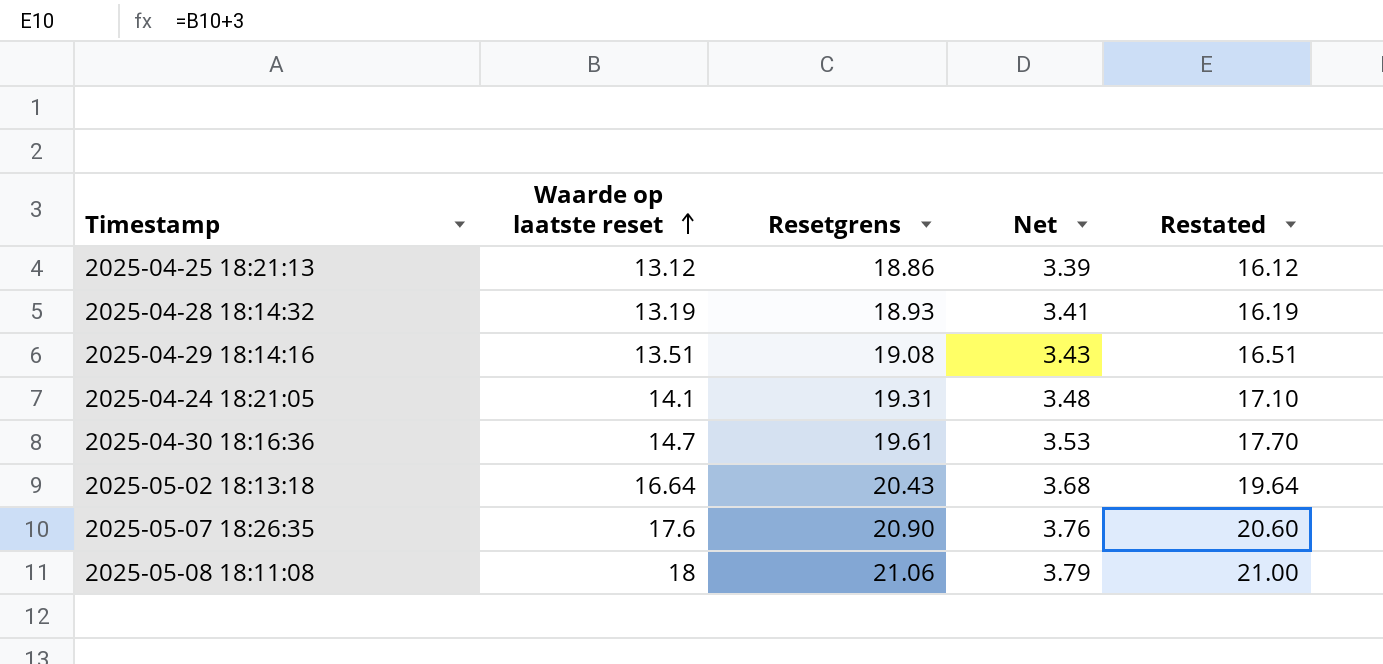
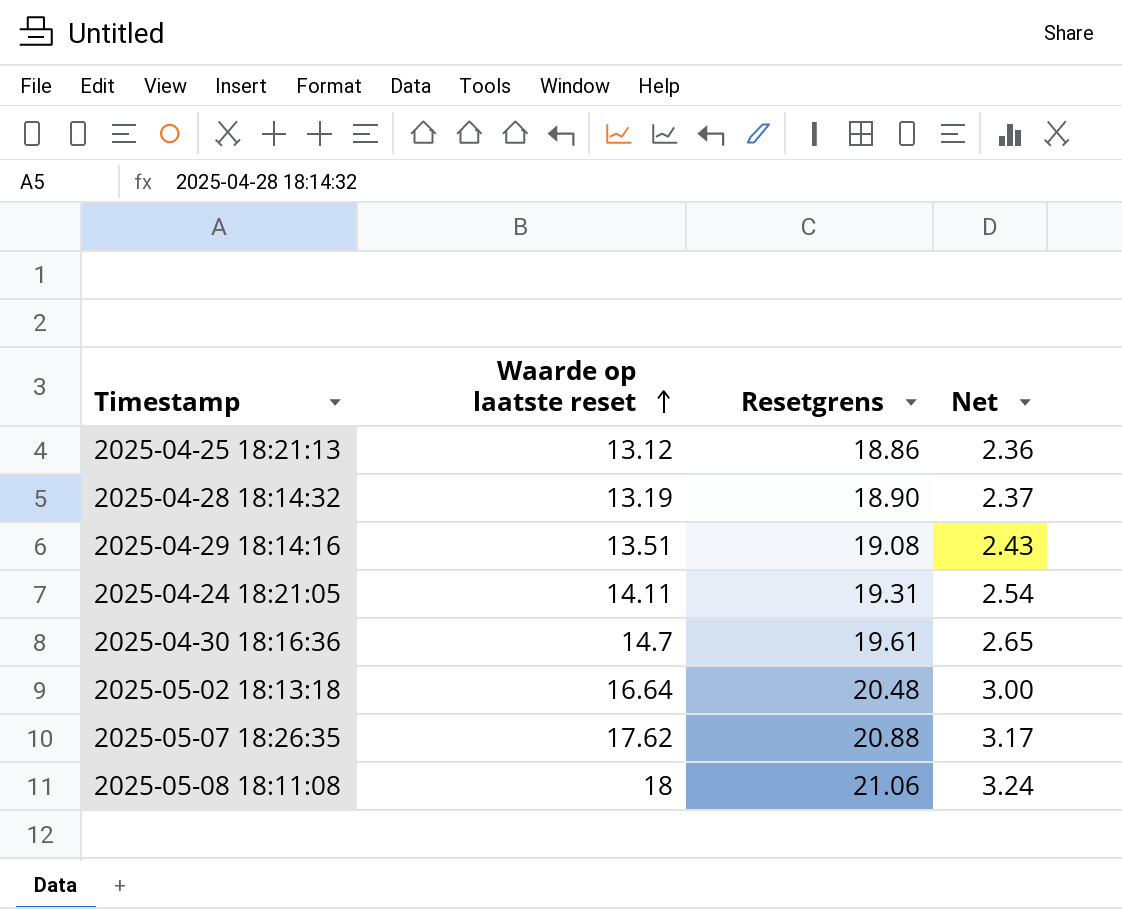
column Restated | formula: [Waarde op laatste reset] + 3 -> none
column Net | formula: [Resetgrens] * 0.18 -> [Waarde op laatste reset] * 0.18
2025-04-28 18:14:32 | Resetgrens: 18.93 -> 18.90
2025-04-24 18:21:05 | Waarde op laatste reset: 14.1 -> 14.11
2025-05-02 18:13:18 | Resetgrens: 20.43 -> 20.48
2025-05-07 18:26:35 | Waarde op laatste reset: 17.6 -> 17.62
2025-05-07 18:26:35 | Resetgrens: 20.90 -> 20.88

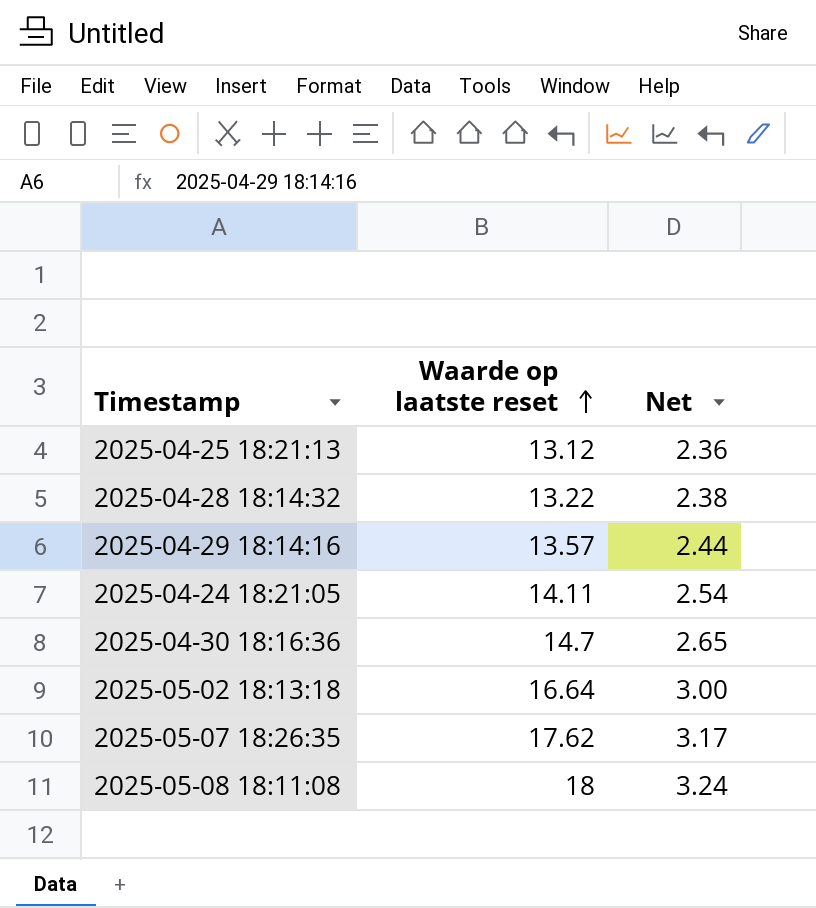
column Resetgrens | position: 3 -> none
2025-04-28 18:14:32 | Waarde op laatste reset: 13.19 -> 13.22
2025-04-28 18:14:32 | Net: 2.37 -> 2.38
2025-04-29 18:14:16 | Waarde op laatste reset: 13.51 -> 13.57
2025-04-29 18:14:16 | Net: 2.43 -> 2.44

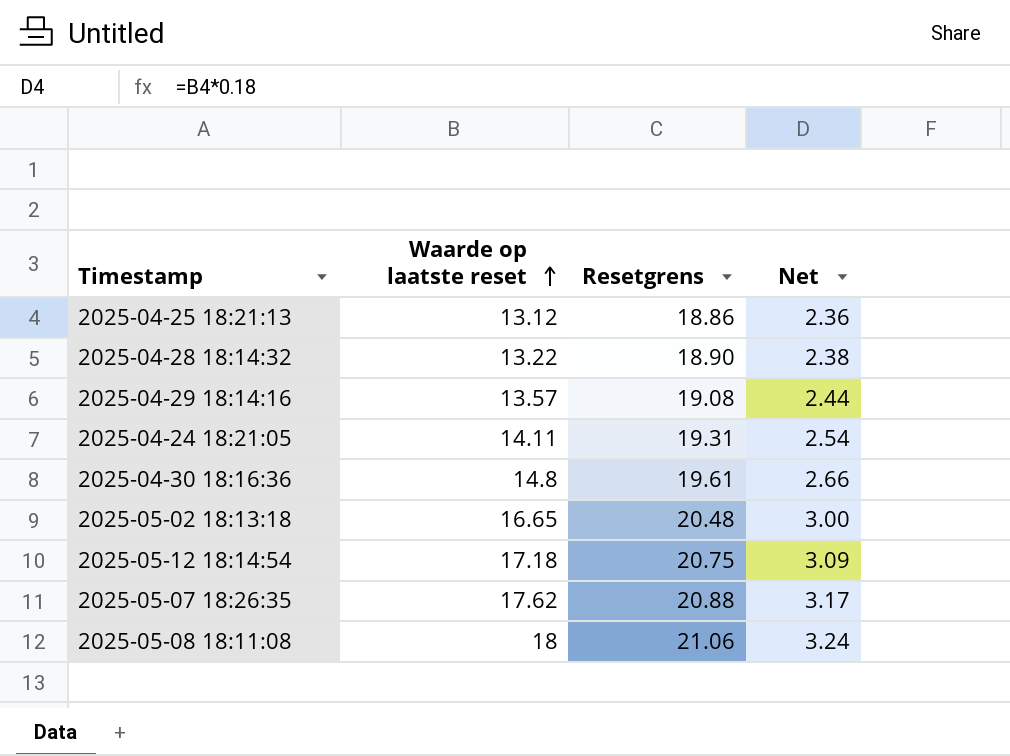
column Resetgrens | position: none -> 3
2025-04-30 18:16:36 | Waarde op laatste reset: 14.7 -> 14.8
2025-04-30 18:16:36 | Net: 2.65 -> 2.66
2025-05-02 18:13:18 | Waarde op laatste reset: 16.64 -> 16.65
row 2025-05-12 18:14:54: none -> 17.18 | 20.75 | 3.09

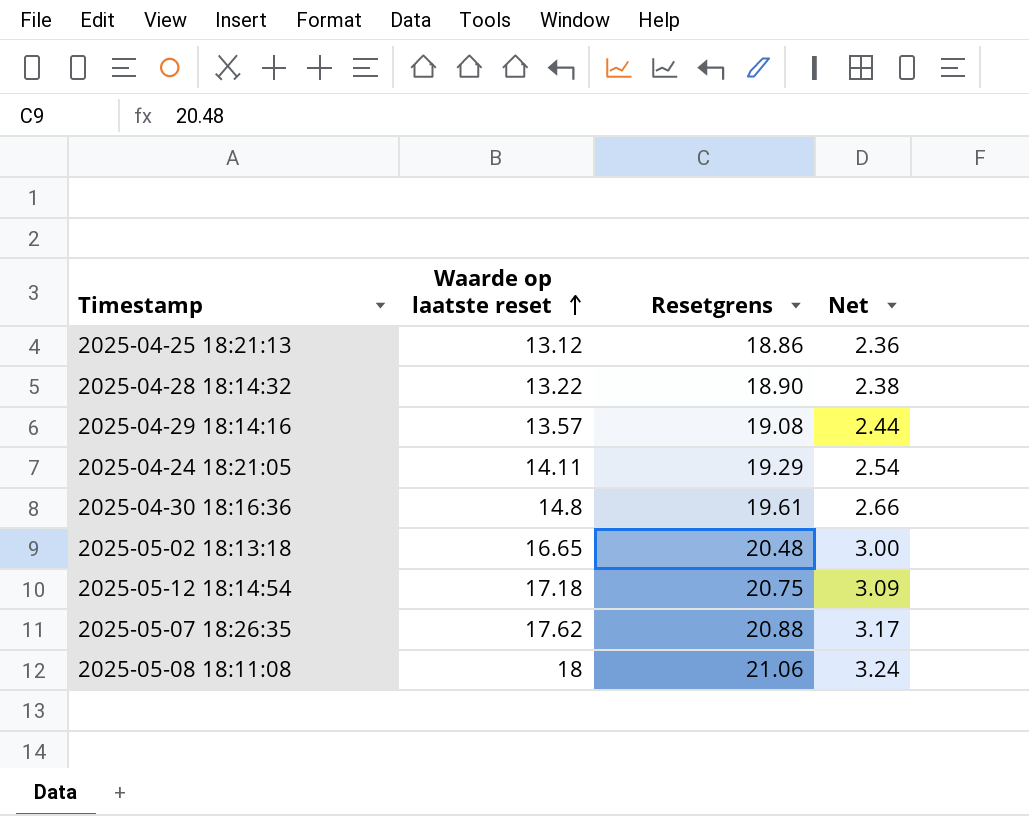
2025-04-24 18:21:05 | Resetgrens: 19.31 -> 19.29

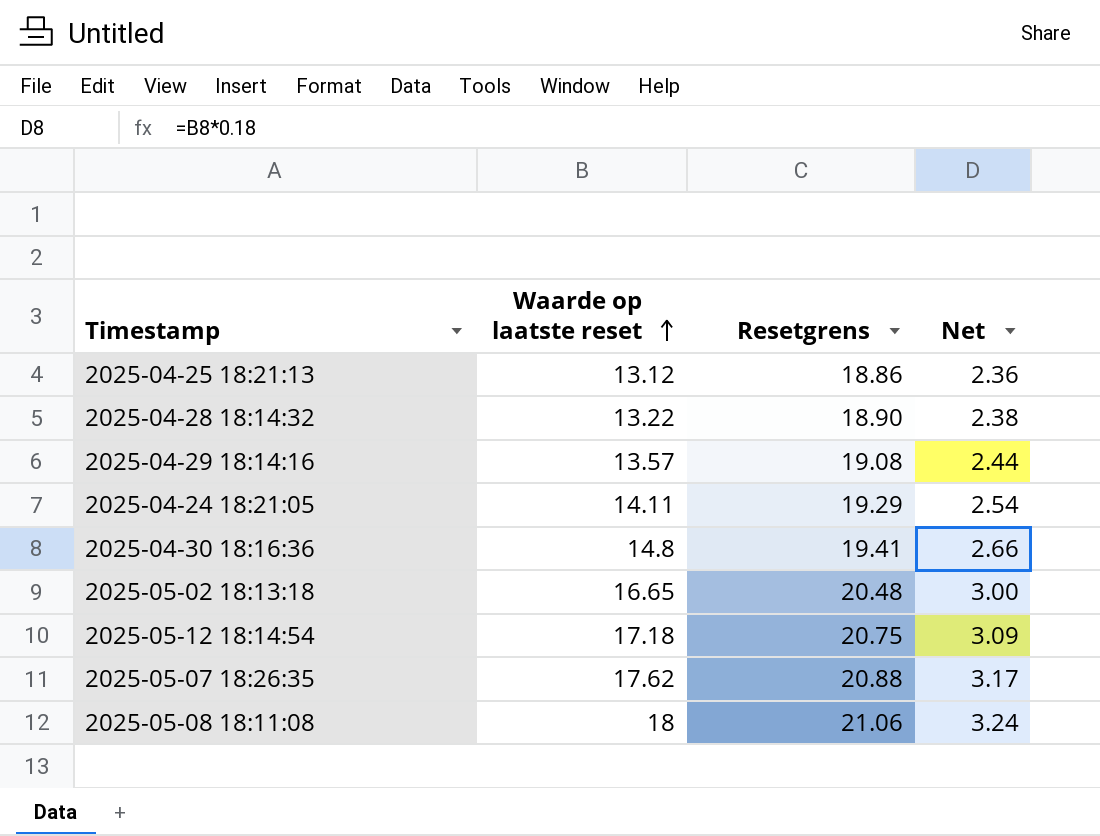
2025-04-30 18:16:36 | Resetgrens: 19.61 -> 19.41

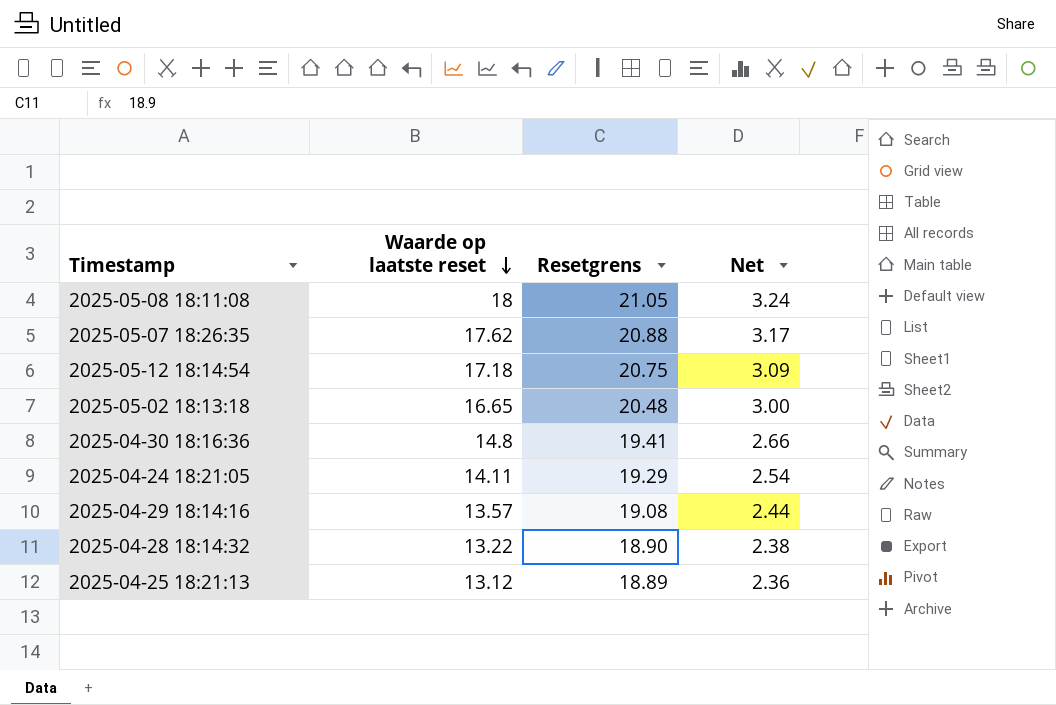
row order: Waarde op laatste reset ascending -> Waarde op laatste reset descending
2025-05-08 18:11:08 | Resetgrens: 21.06 -> 21.05
2025-04-25 18:21:13 | Resetgrens: 18.86 -> 18.89

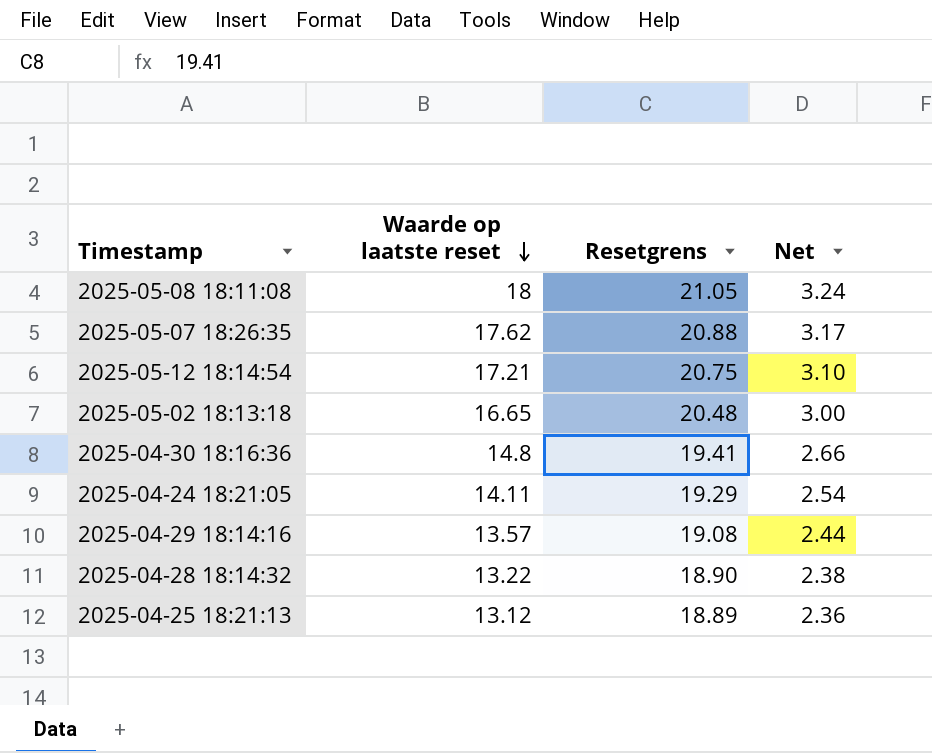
2025-05-12 18:14:54 | Waarde op laatste reset: 17.18 -> 17.21
2025-05-12 18:14:54 | Net: 3.09 -> 3.10

